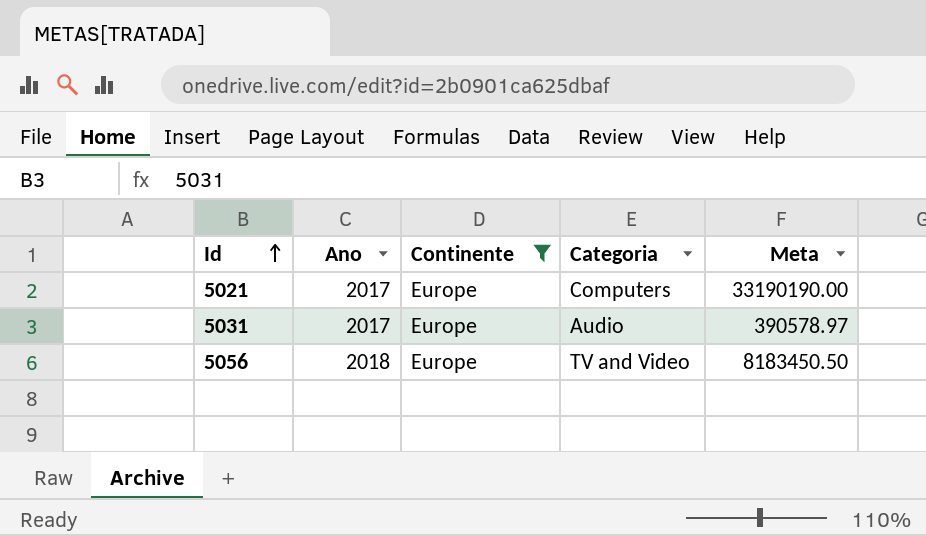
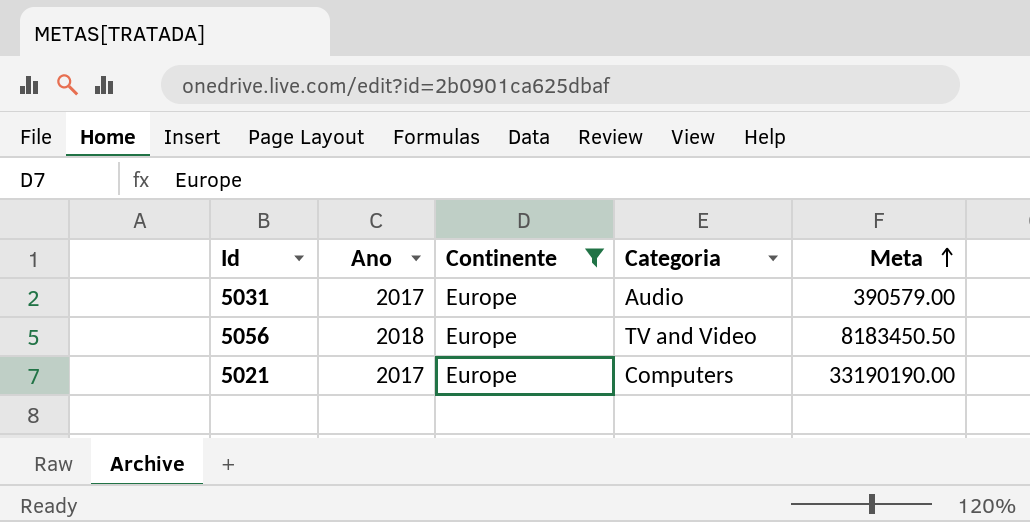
row order: Id ascending -> Meta ascending
5031 | Meta: 390578.97 -> 390579.00

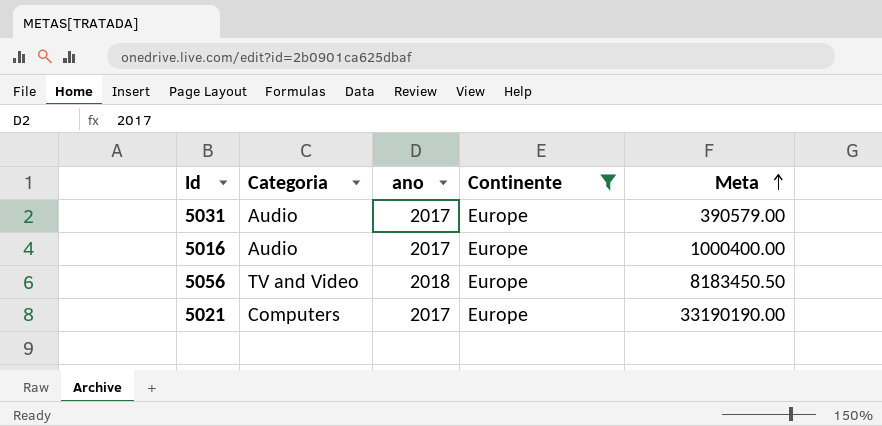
column Categoria | position: 4 -> 2
column name: Ano -> ano
row 5016: none -> Audio | 2017 | Europe | 1000400.00

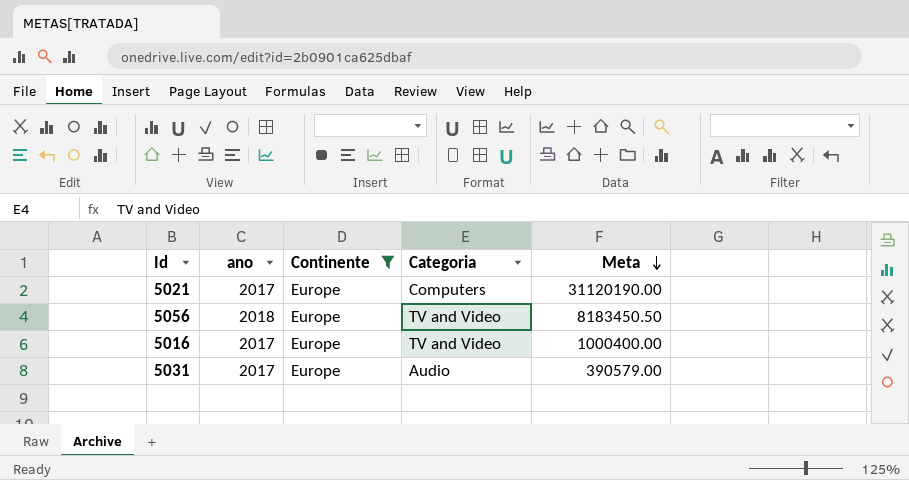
row order: Meta ascending -> Meta descending
column Categoria | position: 2 -> 4
5021 | Meta: 33190190.00 -> 31120190.00
5016 | Categoria: Audio -> TV and Video

